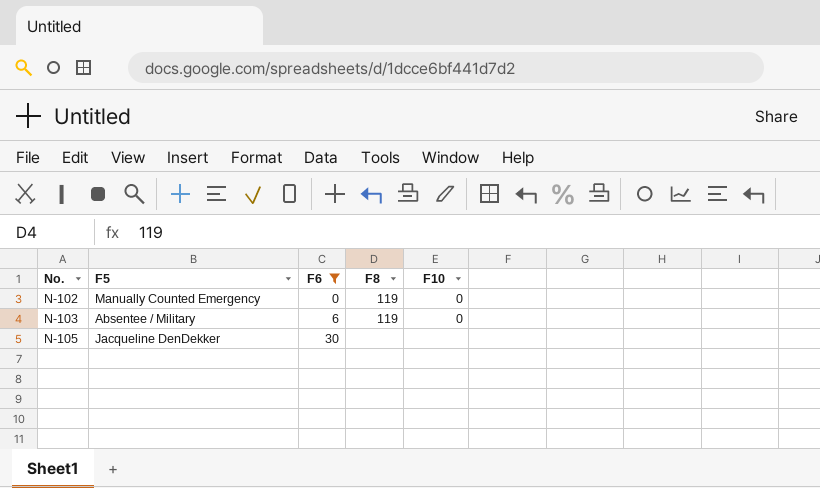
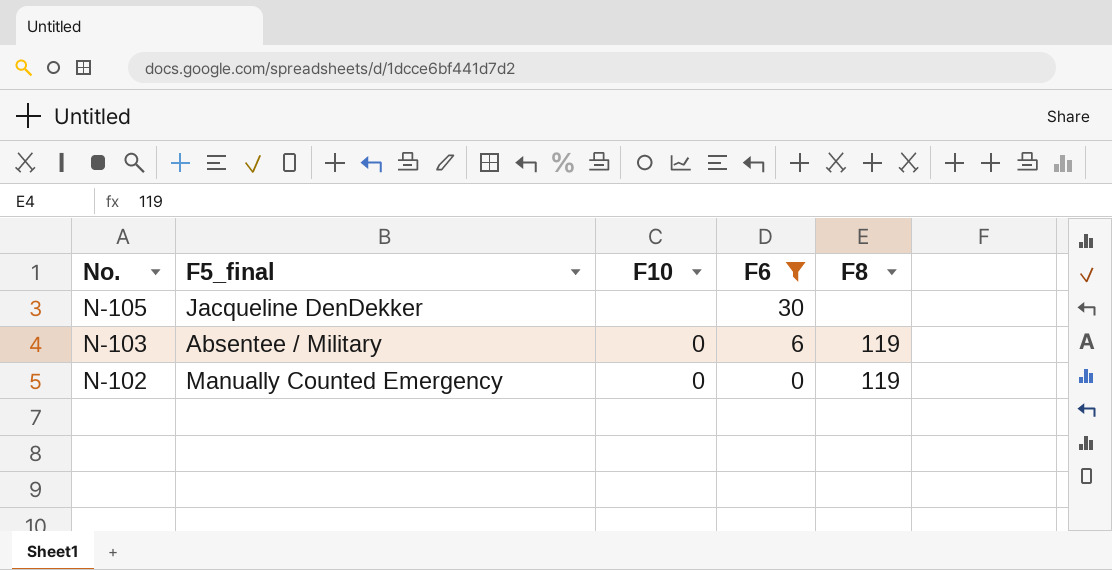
row order: No. ascending -> No. descending
column name: F5 -> F5_final
column F10 | position: 5 -> 3

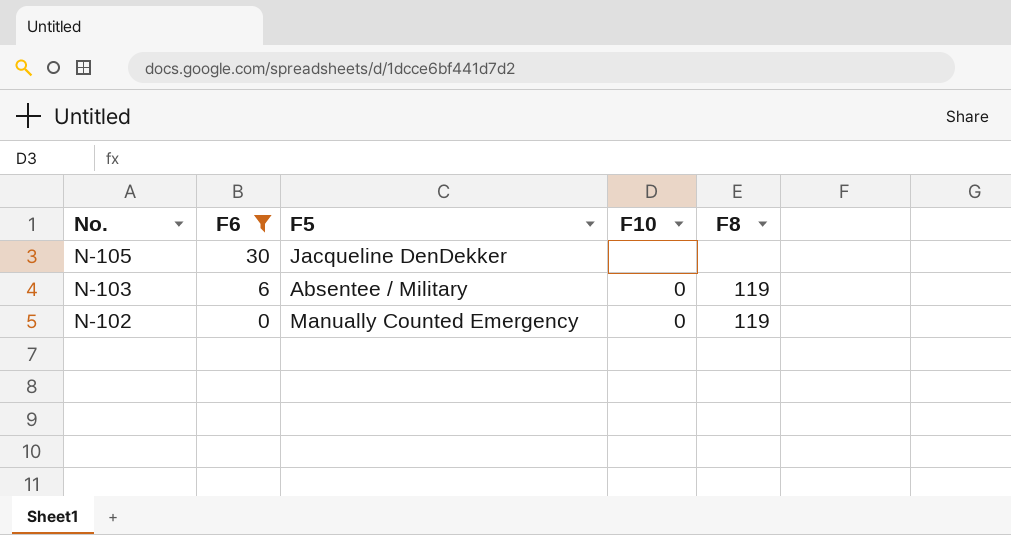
column F6 | position: 4 -> 2
column name: F5_final -> F5

